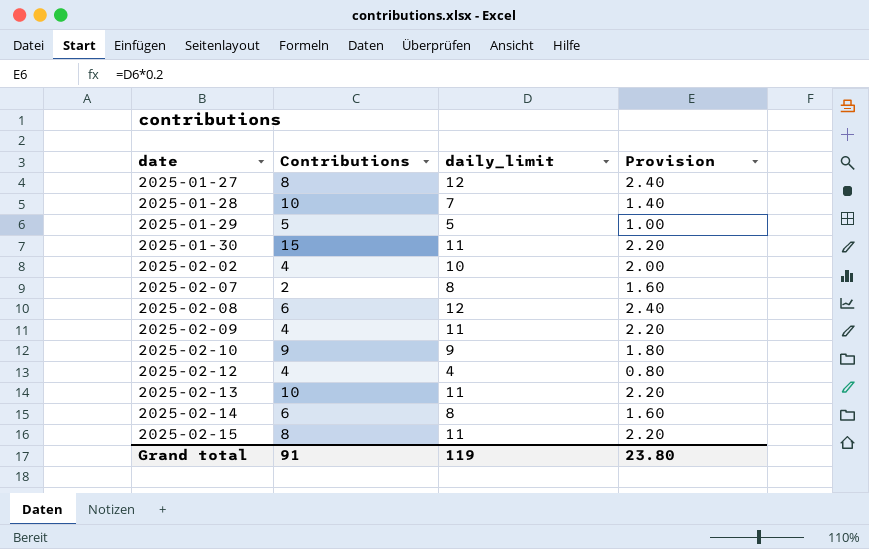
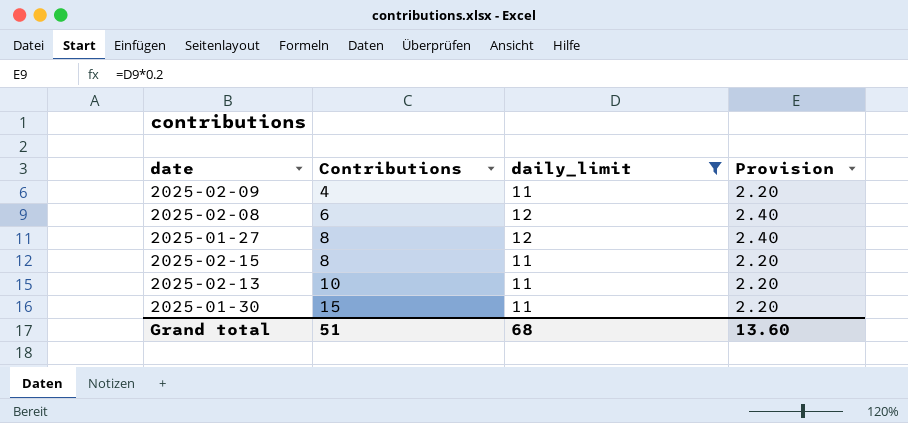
filter: none -> daily_limit >= 11
row order: date ascending -> Contributions ascending
Grand total | Contributions: 91 -> 51
Grand total | daily_limit: 119 -> 68
Grand total | Provision: 23.80 -> 13.60

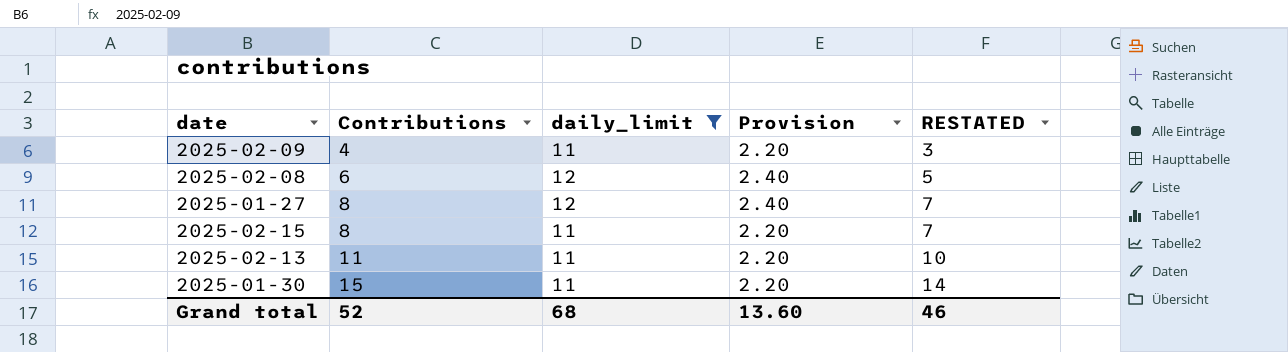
column RESTATED | formula: none -> [Contributions] - 1
2025-02-13 | Contributions: 10 -> 11
Grand total | Contributions: 51 -> 52

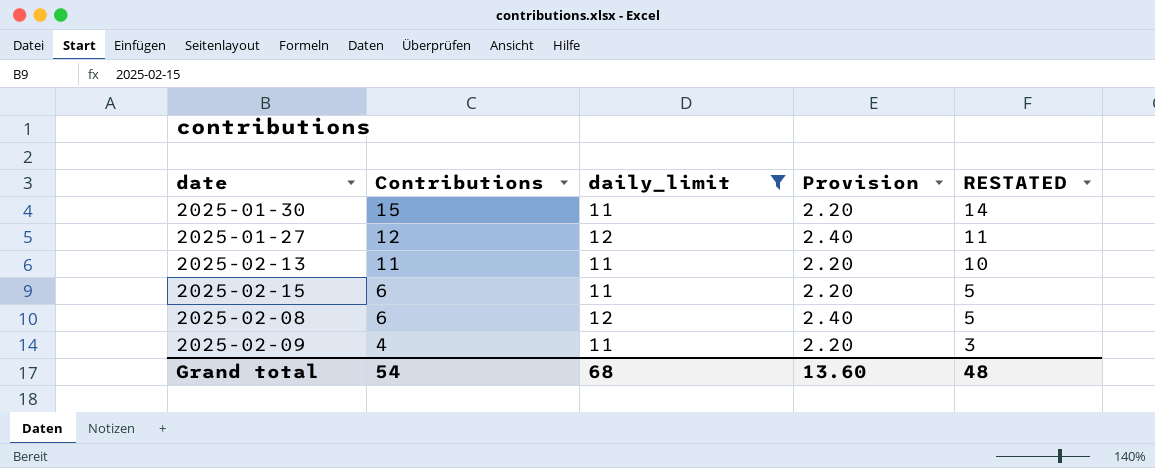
row order: Contributions ascending -> Contributions descending
2025-01-27 | Contributions: 8 -> 12
2025-01-27 | RESTATED: 7 -> 11
2025-02-15 | Contributions: 8 -> 6
2025-02-15 | RESTATED: 7 -> 5
Grand total | Contributions: 52 -> 54
Grand total | RESTATED: 46 -> 48

